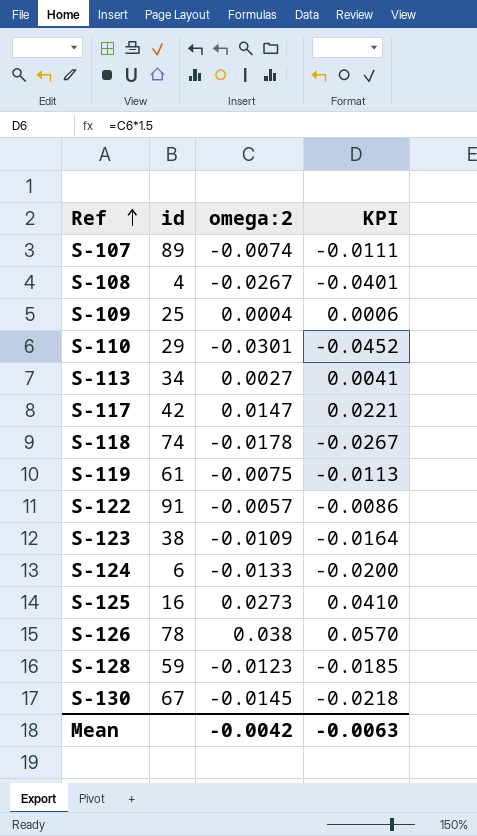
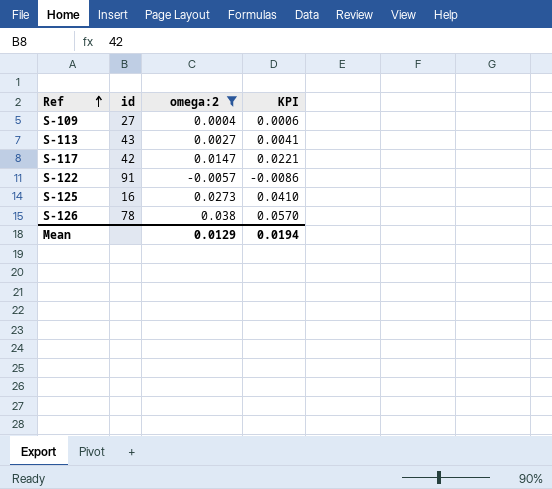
filter: none -> omega:2 >= -0.0057
S-109 | id: 25 -> 27
S-113 | id: 34 -> 43
Mean | omega:2: -0.0042 -> 0.0129
Mean | KPI: -0.0063 -> 0.0194

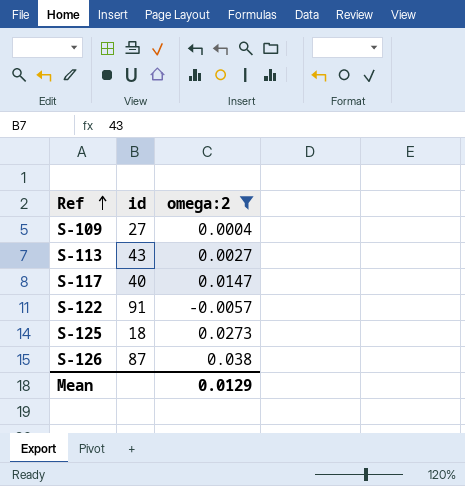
column KPI | formula: [omega:2] * 1.5 -> none
S-117 | id: 42 -> 40
S-125 | id: 16 -> 18
S-126 | id: 78 -> 87

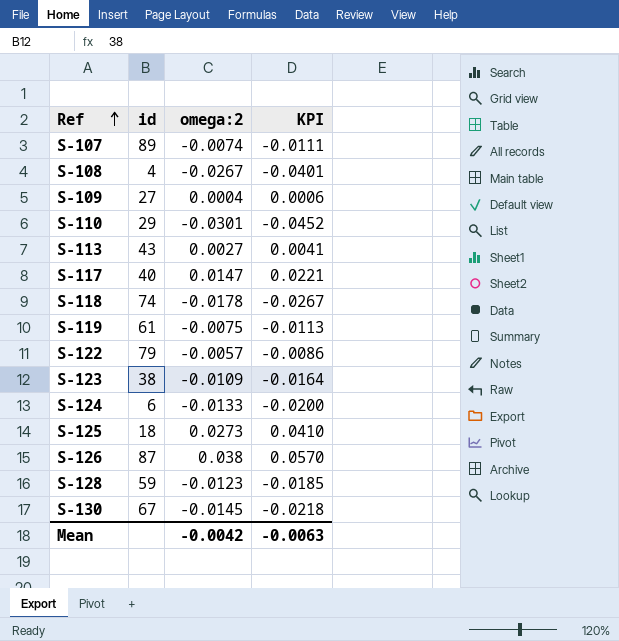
filter: omega:2 >= -0.0057 -> none
column KPI | formula: none -> [omega:2] * 1.5
S-122 | id: 91 -> 79
Mean | omega:2: 0.0129 -> -0.0042

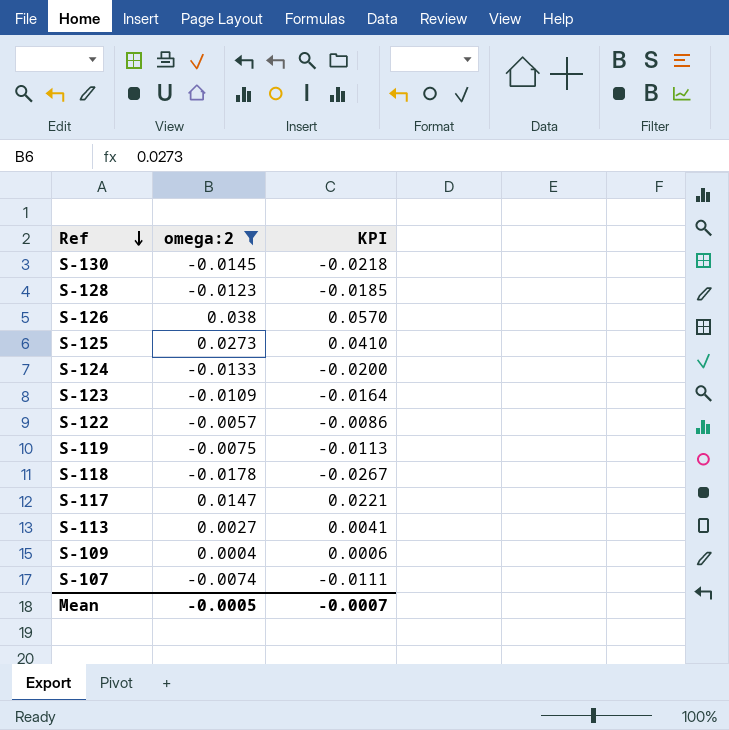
filter: none -> omega:2 >= -0.0178
row order: Ref ascending -> Ref descending
column id | position: 2 -> none
Mean | omega:2: -0.0042 -> -0.0005
Mean | KPI: -0.0063 -> -0.0007

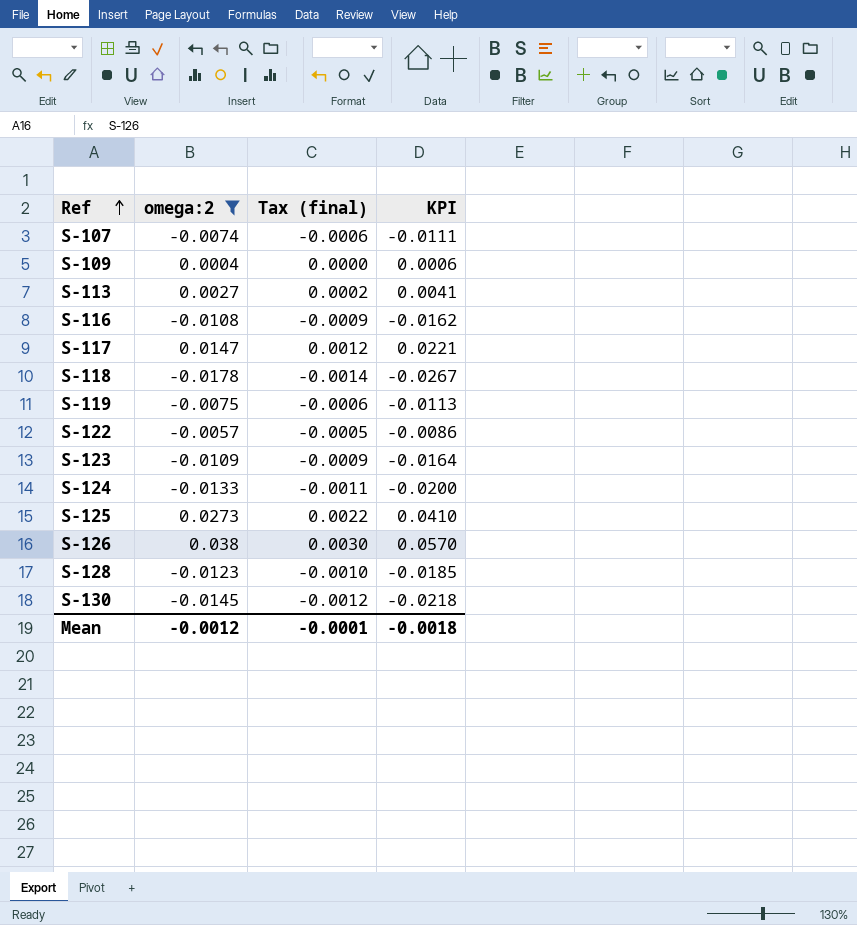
row order: Ref descending -> Ref ascending
column Tax (final) | formula: none -> [omega:2] * 0.08
row S-116: none -> -0.0108 | -0.0009 | -0.0162
Mean | omega:2: -0.0005 -> -0.0012
Mean | KPI: -0.0007 -> -0.0018

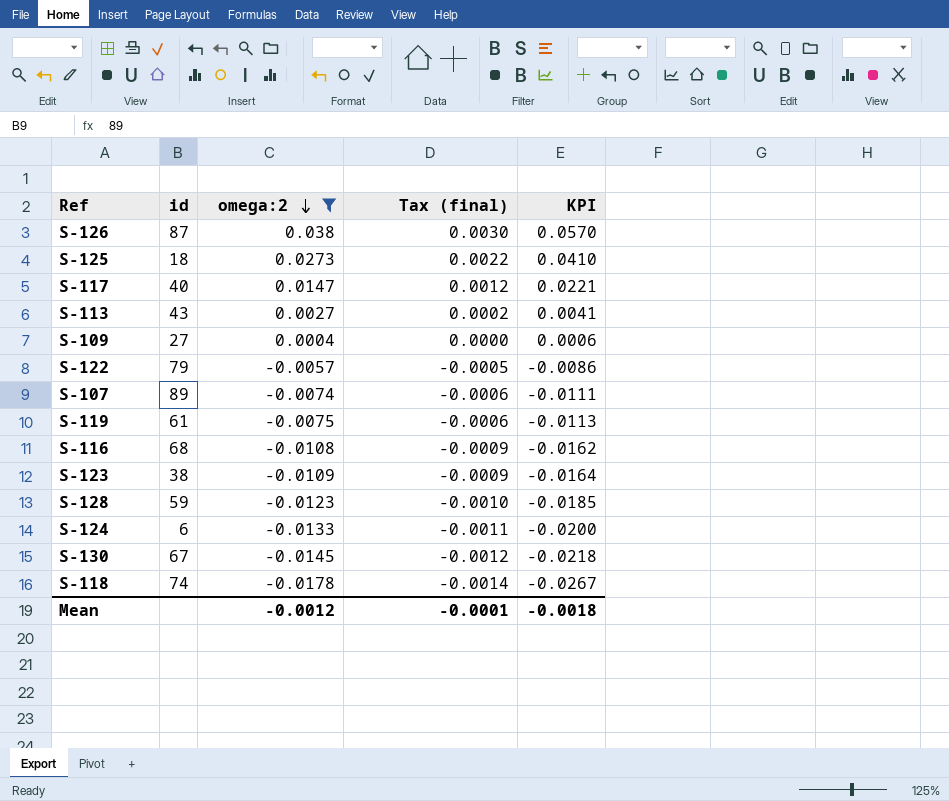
row order: Ref ascending -> omega:2 descending
column id | position: none -> 2

